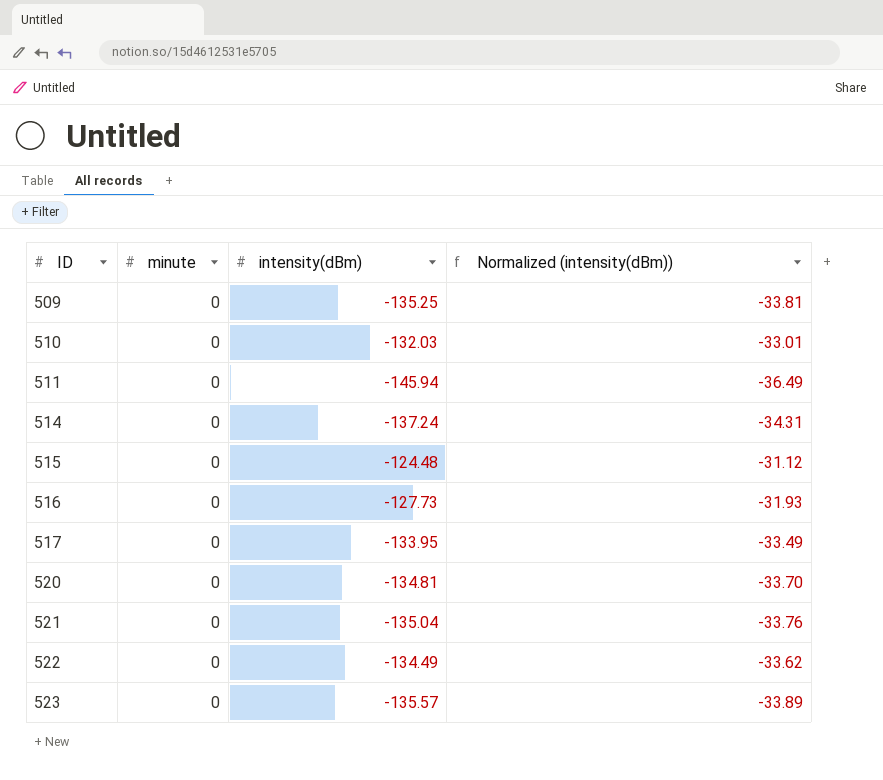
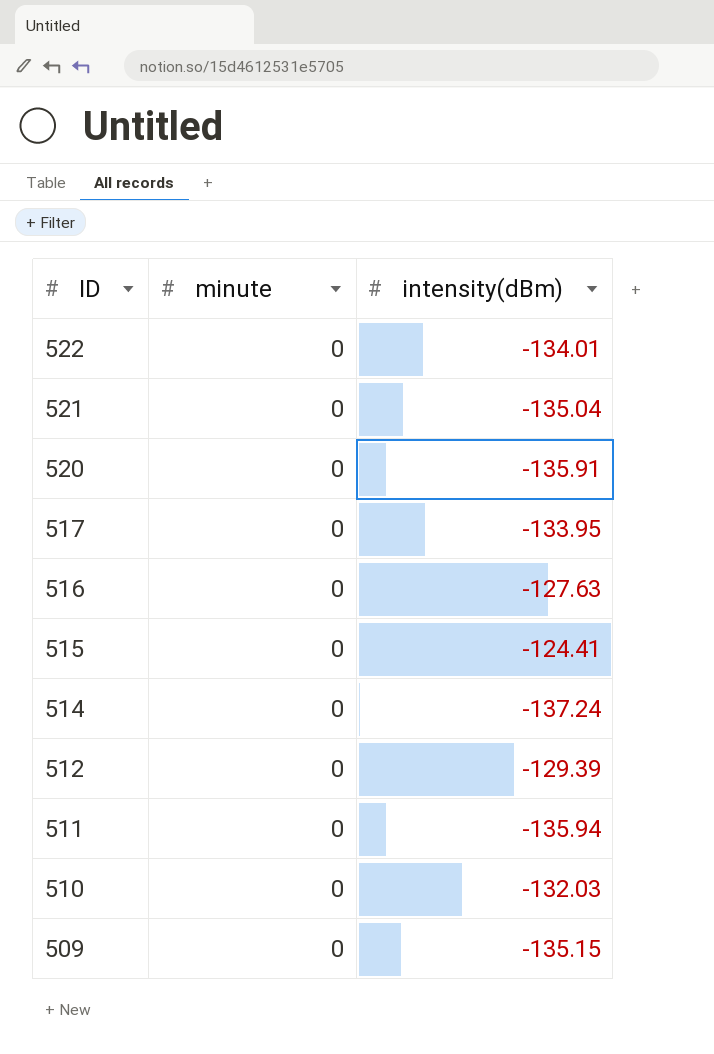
row order: ID ascending -> ID descending
column Normalized (intensity(dBm)) | formula: [intensity(dBm)] * 0.25 -> none
row 523: 0 | -135.57 | -33.89 -> none
522 | intensity(dBm): -134.49 -> -134.01
520 | intensity(dBm): -134.81 -> -135.91
516 | intensity(dBm): -127.73 -> -127.63
515 | intensity(dBm): -124.48 -> -124.41
row 512: none -> 0 | -129.39
511 | intensity(dBm): -145.94 -> -135.94
509 | intensity(dBm): -135.25 -> -135.15

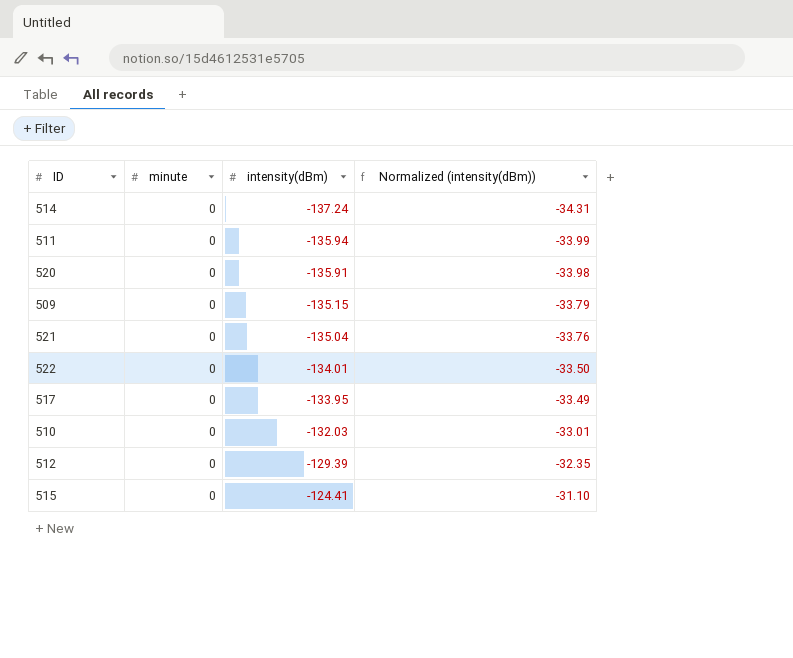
row order: ID descending -> intensity(dBm) ascending
column Normalized (intensity(dBm)) | formula: none -> [intensity(dBm)] * 0.25
row 516: 0 | -127.63 -> none

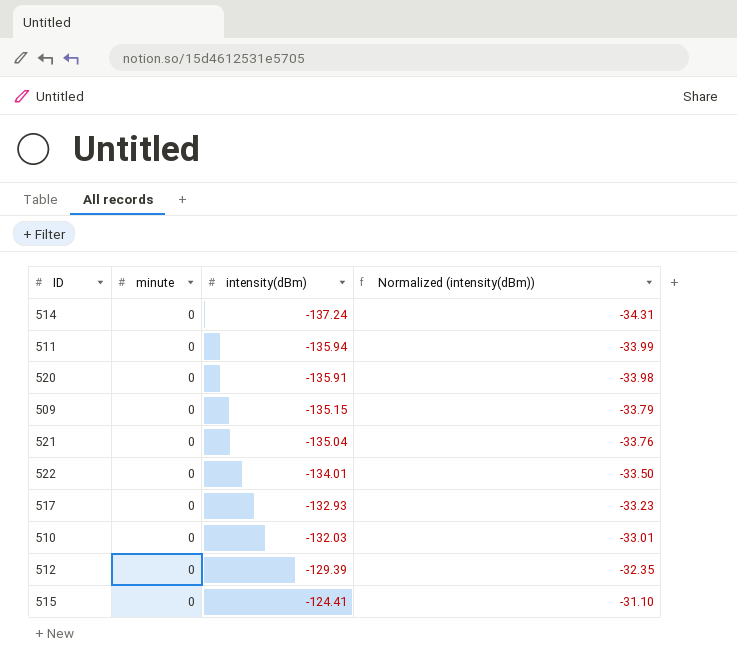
517 | intensity(dBm): -133.95 -> -132.93
517 | Normalized (intensity(dBm)): -33.49 -> -33.23

